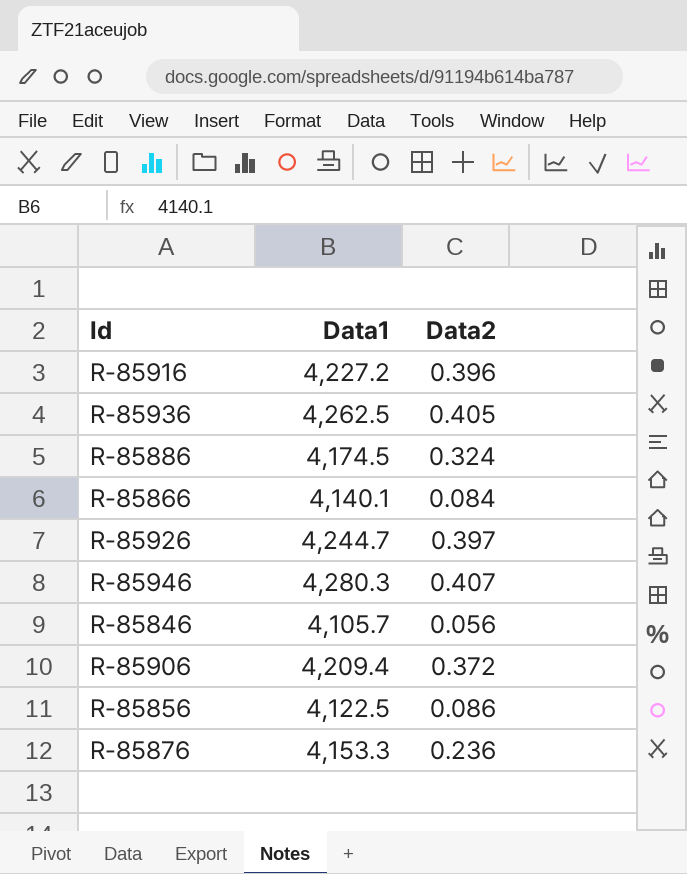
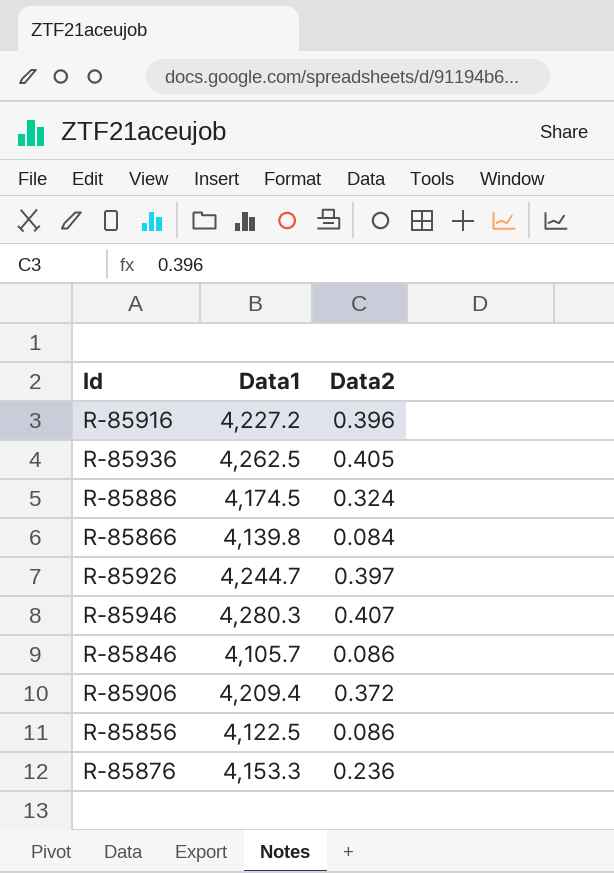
R-85866 | Data1: 4,140.1 -> 4,139.8
R-85846 | Data2: 0.056 -> 0.086

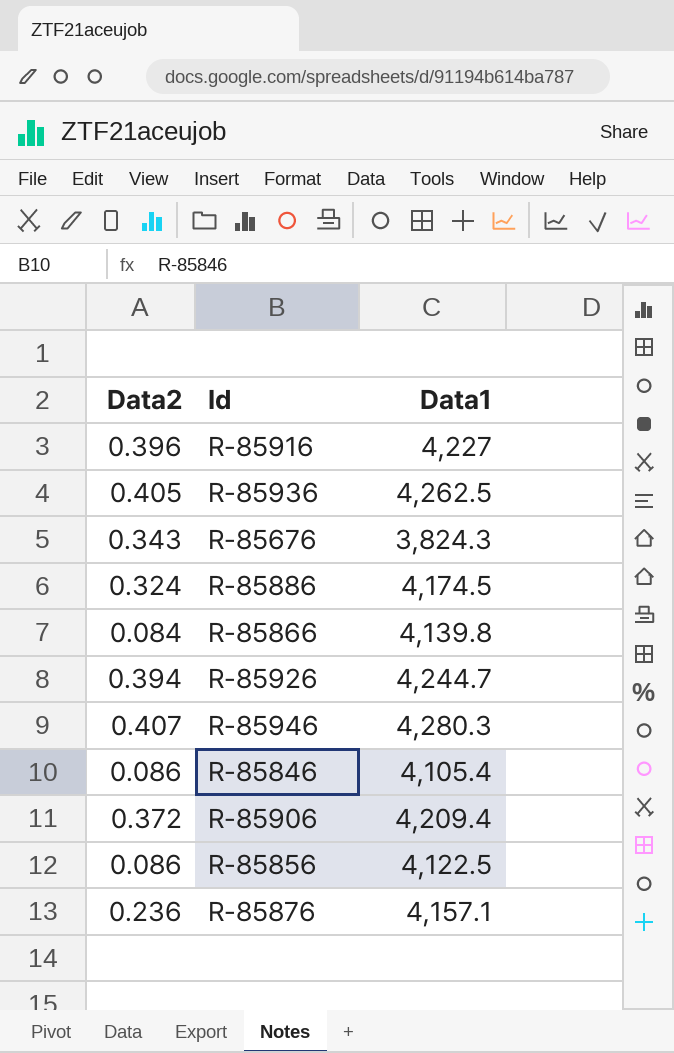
column Data2 | position: 3 -> 1
R-85916 | Data1: 4,227.2 -> 4,227
row R-85676: none -> 0.343 | 3,824.3
R-85926 | Data2: 0.397 -> 0.394
R-85846 | Data1: 4,105.7 -> 4,105.4
R-85876 | Data1: 4,153.3 -> 4,157.1

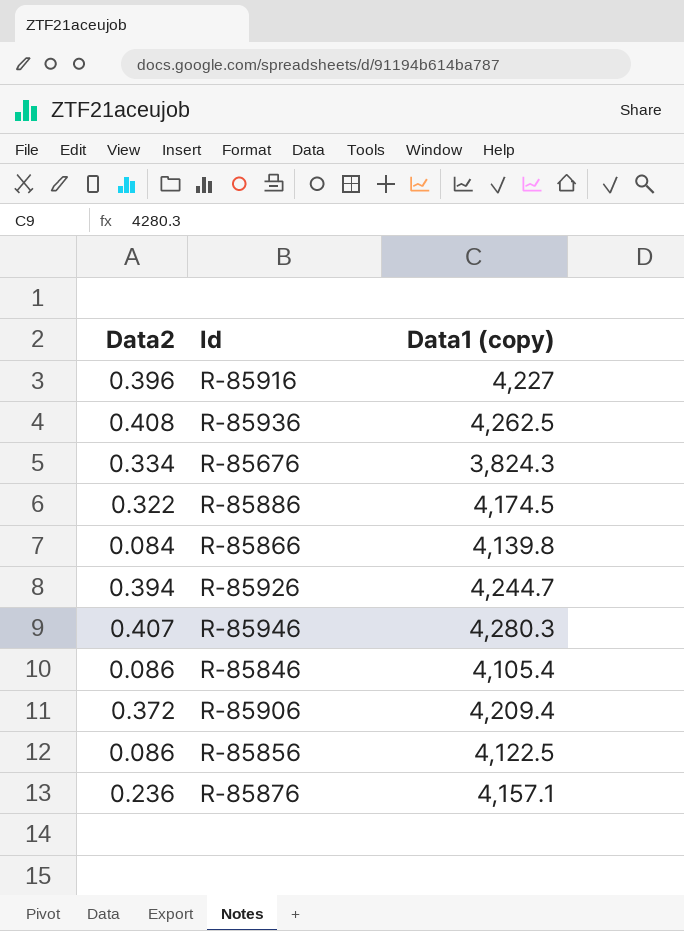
column name: Data1 -> Data1 (copy)
R-85936 | Data2: 0.405 -> 0.408
R-85676 | Data2: 0.343 -> 0.334
R-85886 | Data2: 0.324 -> 0.322

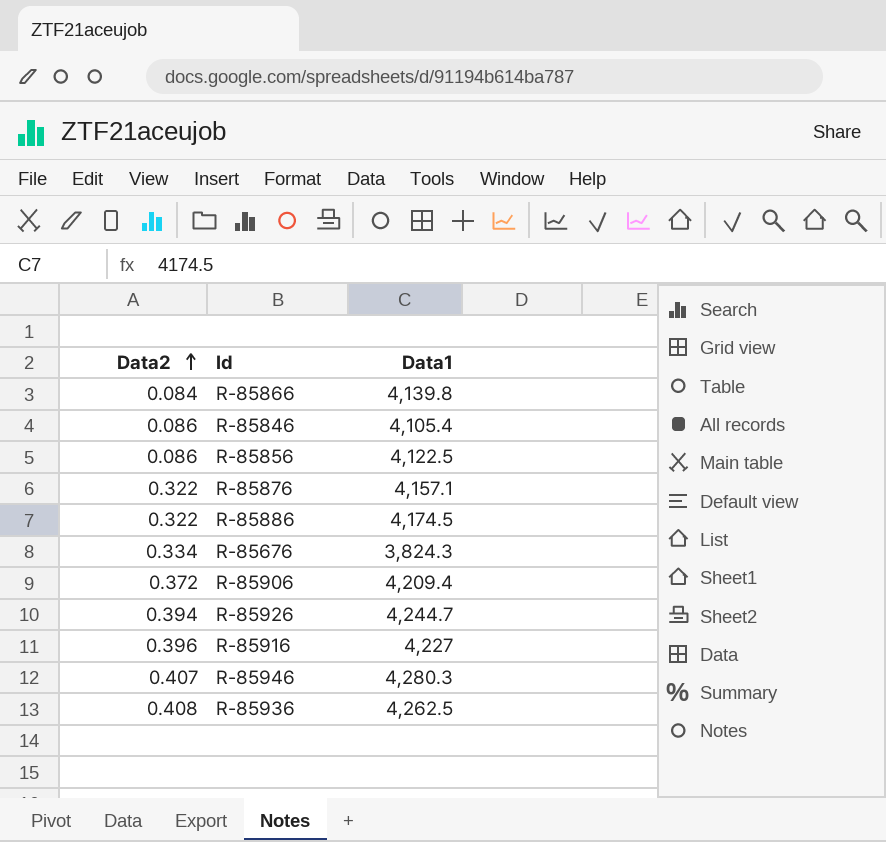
row order: none -> Data2 ascending
column name: Data1 (copy) -> Data1
R-85876 | Data2: 0.236 -> 0.322

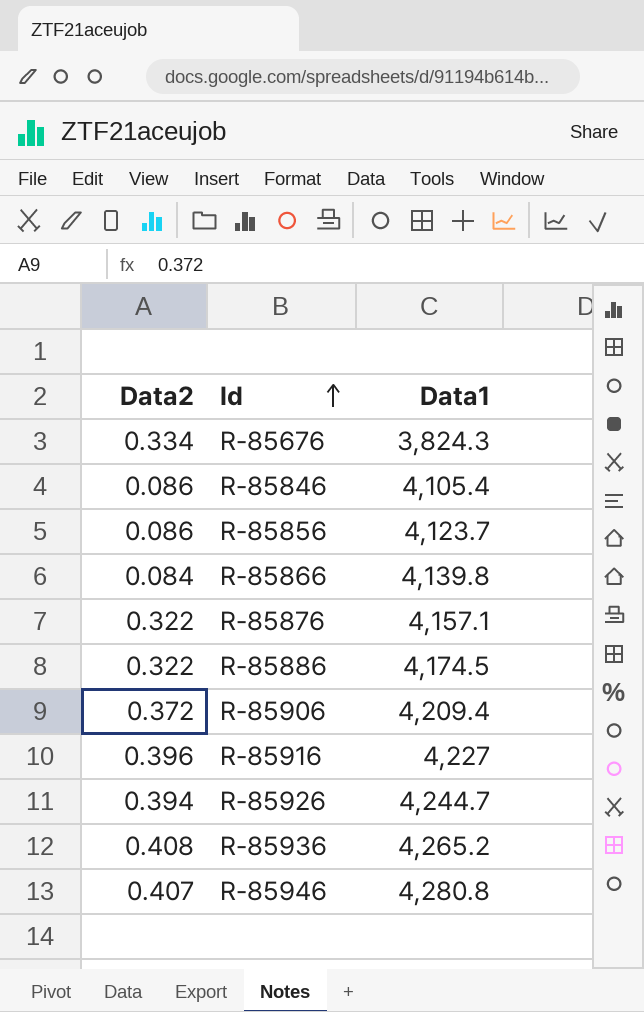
row order: Data2 ascending -> Id ascending
R-85856 | Data1: 4,122.5 -> 4,123.7
R-85936 | Data1: 4,262.5 -> 4,265.2
R-85946 | Data1: 4,280.3 -> 4,280.8

